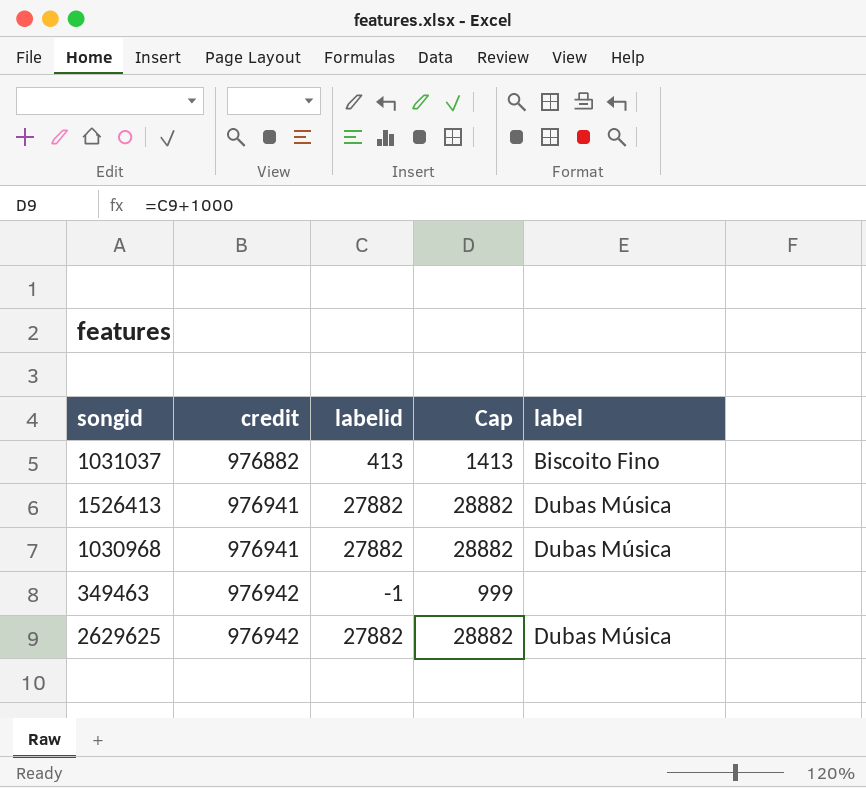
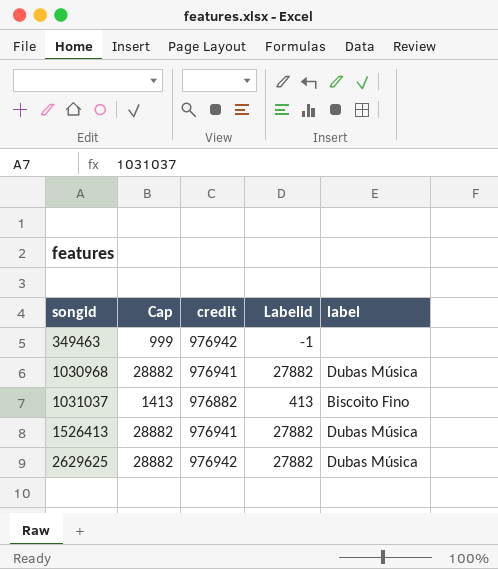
row order: credit ascending -> songid ascending
column Cap | position: 4 -> 2
column name: labelid -> Labelid

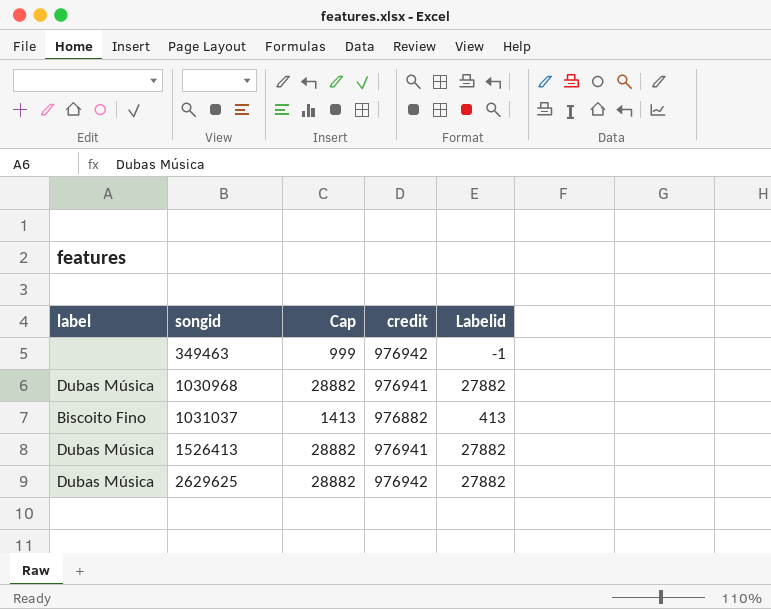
column label | position: 5 -> 1

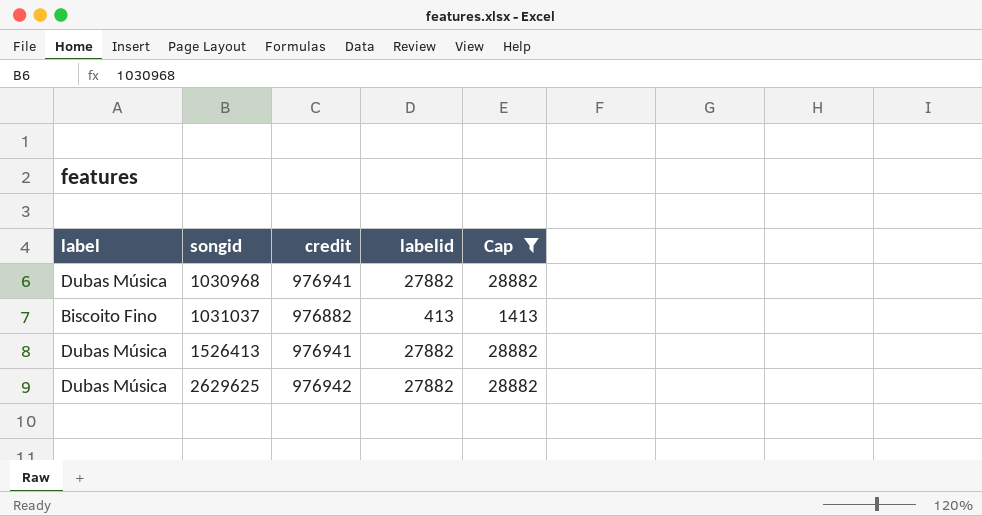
filter: none -> Cap != 999
column name: Labelid -> labelid
column Cap | position: 3 -> 5

